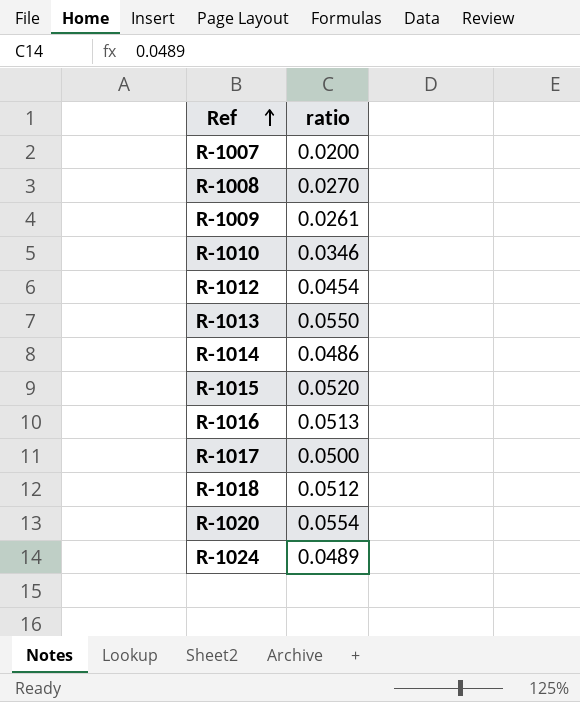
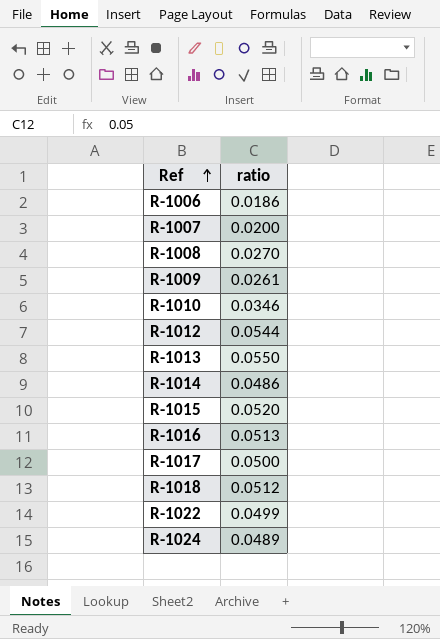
row R-1020: 0.0554 -> none
row R-1006: none -> 0.0186
R-1012 | ratio: 0.0454 -> 0.0544
row R-1022: none -> 0.0499

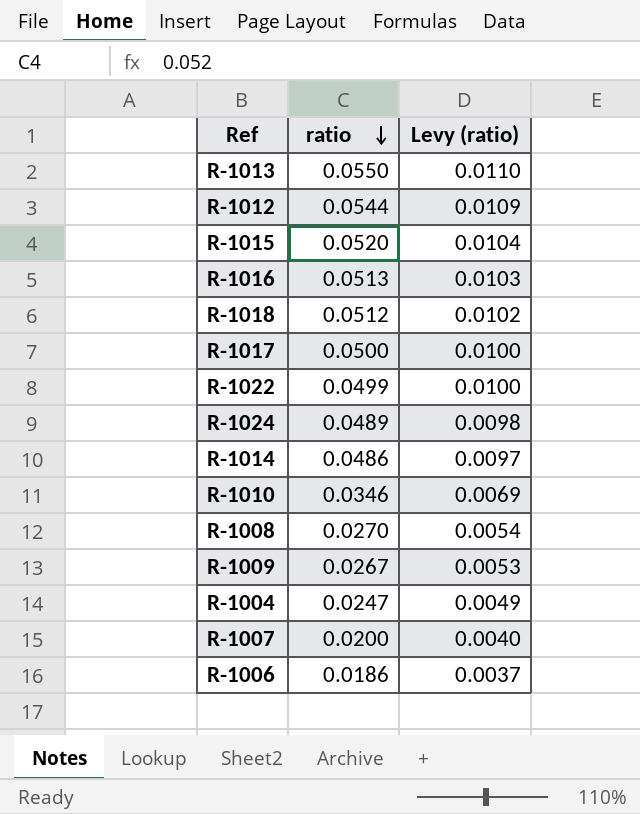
row order: Ref ascending -> ratio descending
column Levy (ratio) | formula: none -> [ratio] * 0.2
R-1009 | ratio: 0.0261 -> 0.0267
row R-1004: none -> 0.0247 | 0.0049

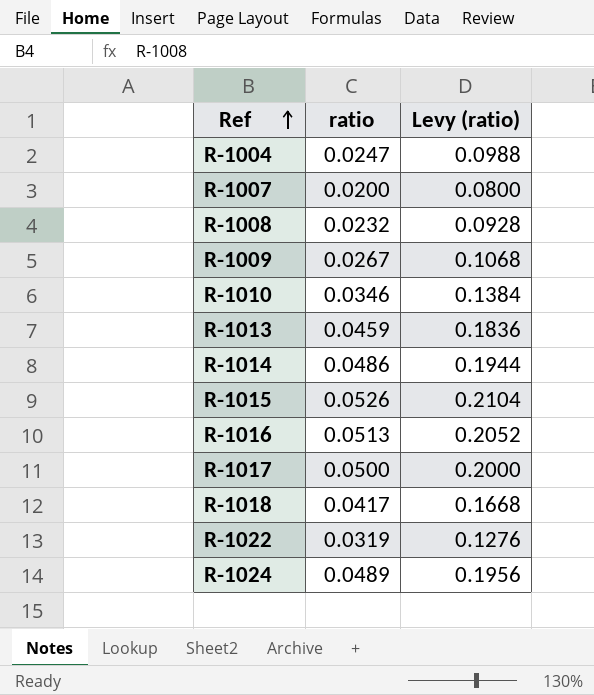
row order: ratio descending -> Ref ascending
column Levy (ratio) | formula: [ratio] * 0.2 -> [ratio] * 4
row R-1012: 0.0544 | 0.0109 -> none
row R-1006: 0.0186 | 0.0037 -> none
R-1008 | ratio: 0.0270 -> 0.0232
R-1013 | ratio: 0.0550 -> 0.0459
R-1015 | ratio: 0.0520 -> 0.0526
R-1018 | ratio: 0.0512 -> 0.0417
R-1022 | ratio: 0.0499 -> 0.0319

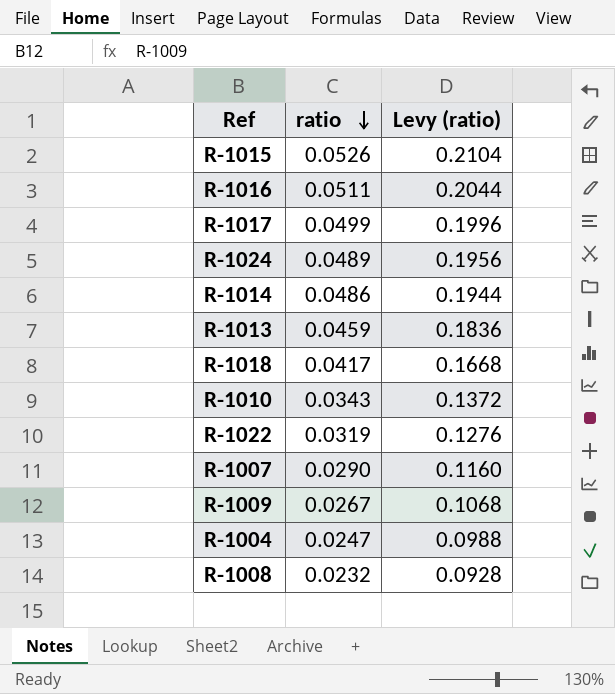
row order: Ref ascending -> ratio descending
R-1016 | ratio: 0.0513 -> 0.0511
R-1016 | Levy (ratio): 0.2052 -> 0.2044
R-1017 | ratio: 0.0500 -> 0.0499
R-1017 | Levy (ratio): 0.2000 -> 0.1996
R-1010 | ratio: 0.0346 -> 0.0343
R-1010 | Levy (ratio): 0.1384 -> 0.1372
R-1007 | ratio: 0.0200 -> 0.0290
R-1007 | Levy (ratio): 0.0800 -> 0.1160

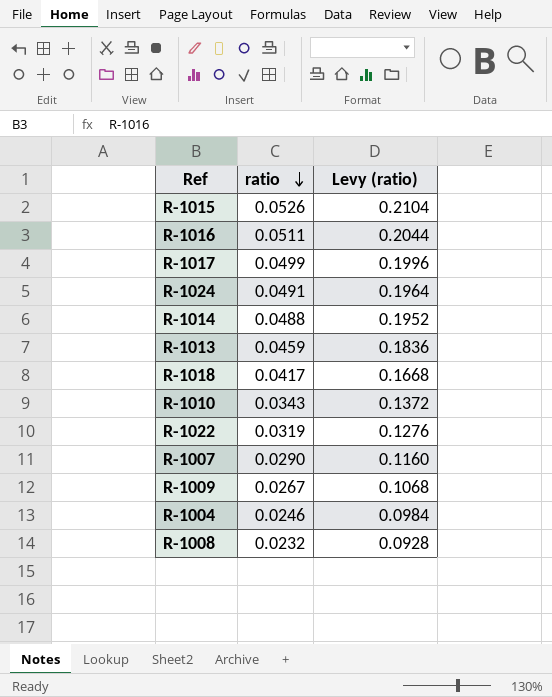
R-1024 | ratio: 0.0489 -> 0.0491
R-1024 | Levy (ratio): 0.1956 -> 0.1964
R-1014 | ratio: 0.0486 -> 0.0488
R-1014 | Levy (ratio): 0.1944 -> 0.1952
R-1004 | ratio: 0.0247 -> 0.0246
R-1004 | Levy (ratio): 0.0988 -> 0.0984

